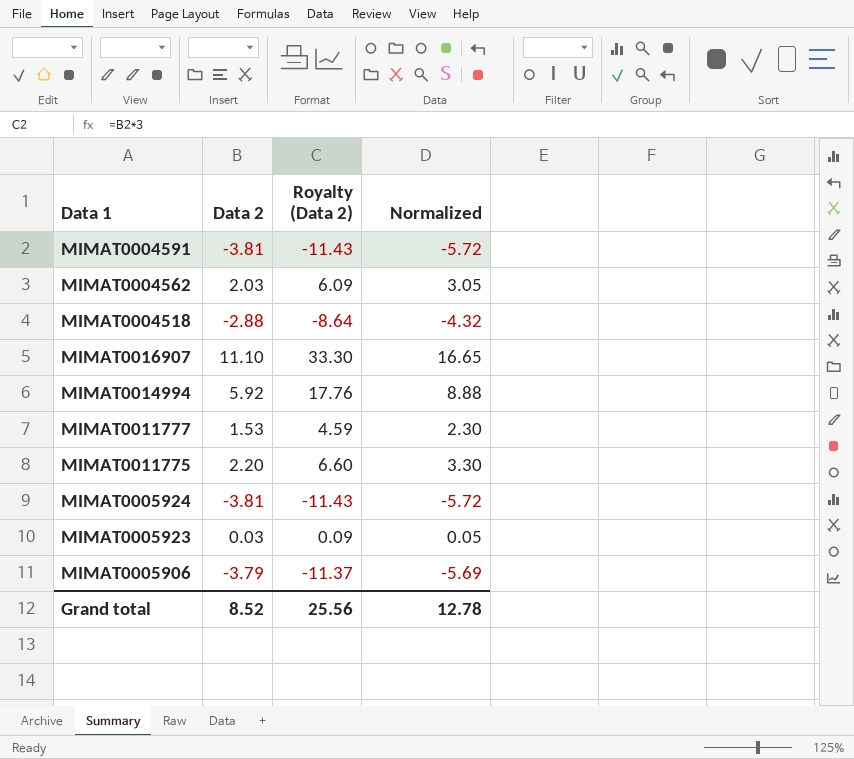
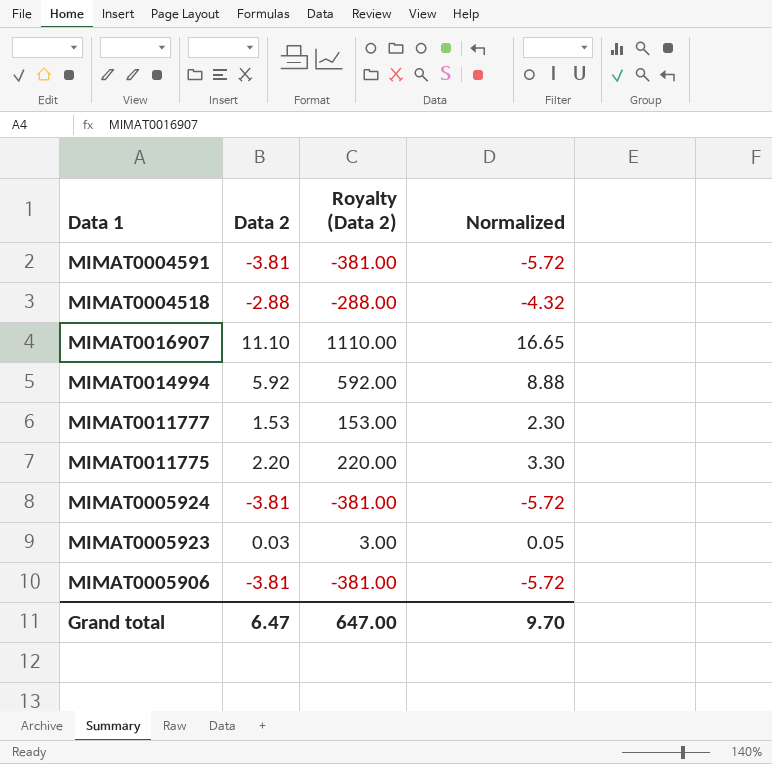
column Royalty (Data 2) | formula: [Data 2] * 3 -> [Data 2] * 100
row MIMAT0004562: 2.03 | 6.09 | 3.05 -> none
MIMAT0005906 | Data 2: -3.79 -> -3.81
MIMAT0005906 | Normalized: -5.69 -> -5.72
Grand total | Data 2: 8.52 -> 6.47
Grand total | Royalty (Data 2): 25.56 -> 647.00
Grand total | Normalized: 12.78 -> 9.70

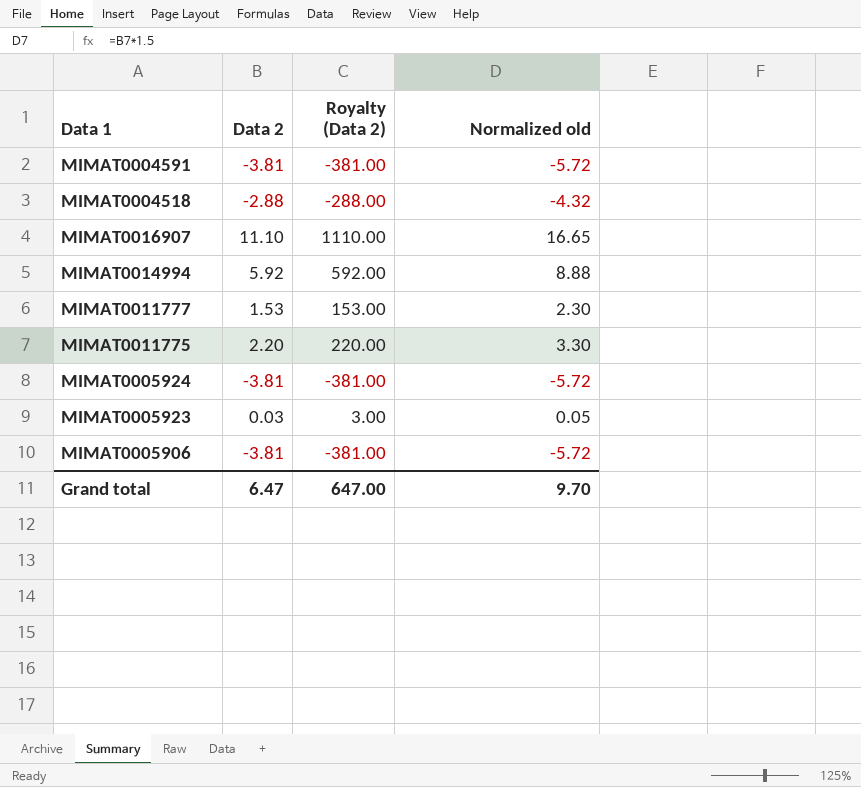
column name: Normalized -> Normalized old

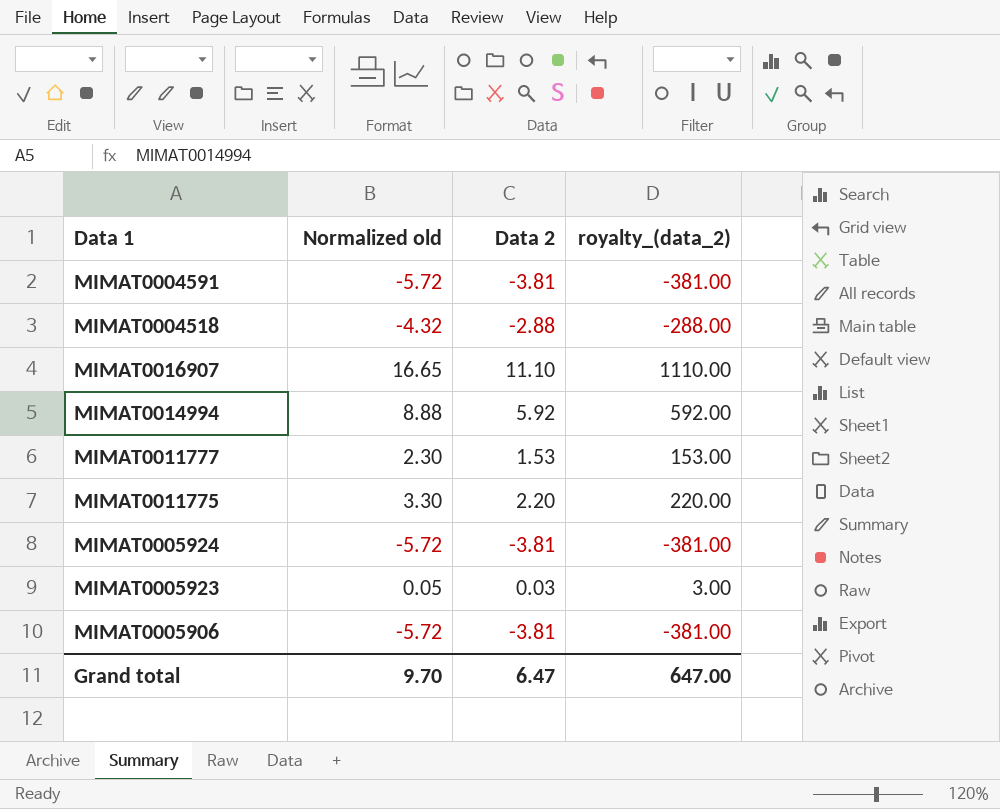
column Normalized old | position: 4 -> 2
column name: Royalty (Data 2) -> royalty_(data_2)

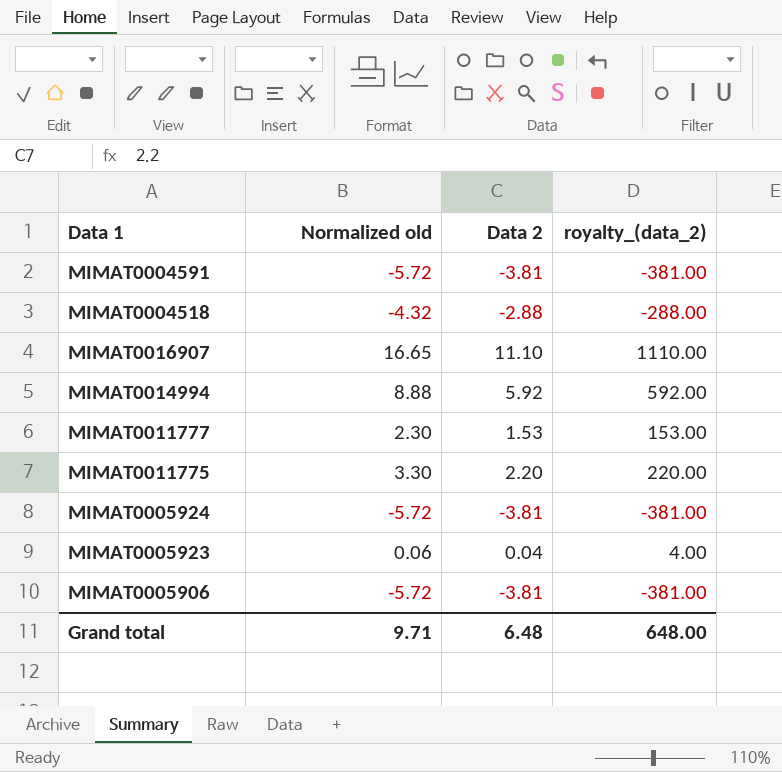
MIMAT0005923 | Normalized old: 0.05 -> 0.06
MIMAT0005923 | Data 2: 0.03 -> 0.04
MIMAT0005923 | royalty_(data_2): 3.00 -> 4.00
Grand total | Normalized old: 9.70 -> 9.71
Grand total | Data 2: 6.47 -> 6.48
Grand total | royalty_(data_2): 647.00 -> 648.00

